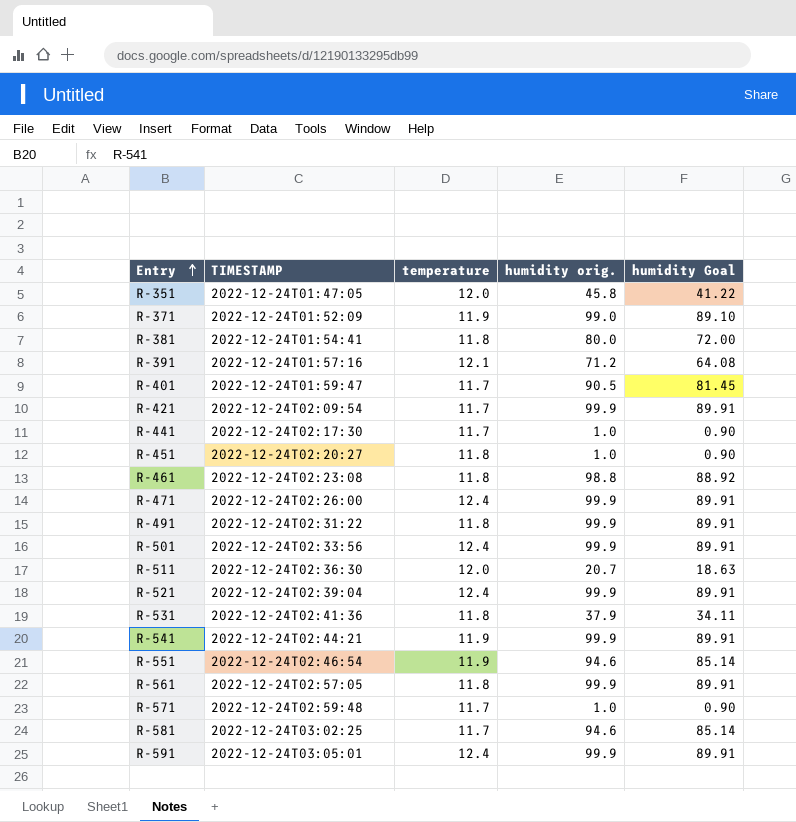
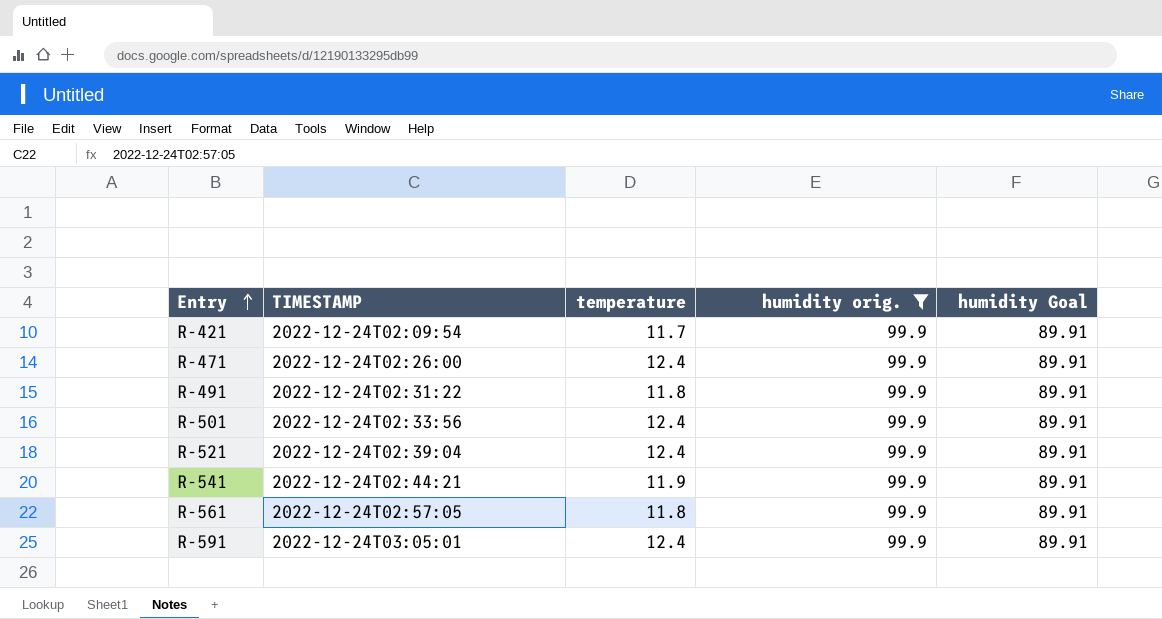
filter: none -> humidity orig. = 99.9

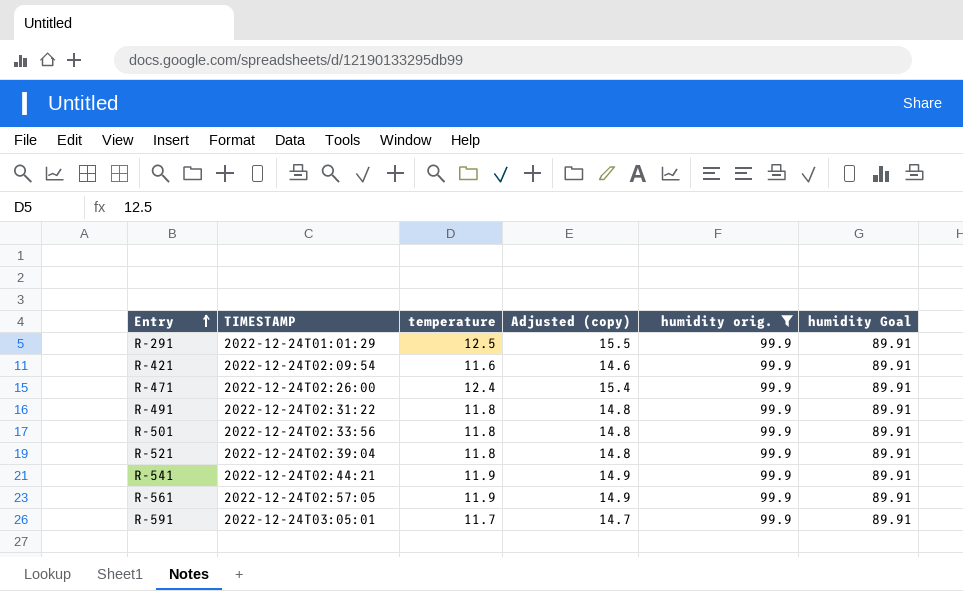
column Adjusted (copy) | formula: none -> [temperature] + 3
row R-291: none -> 2022-12-24T01:01:29 | 12.5 | 15.5 | 99.9 | 89.91
R-421 | temperature: 11.7 -> 11.6
R-501 | temperature: 12.4 -> 11.8
R-521 | temperature: 12.4 -> 11.8
R-561 | temperature: 11.8 -> 11.9
R-591 | temperature: 12.4 -> 11.7

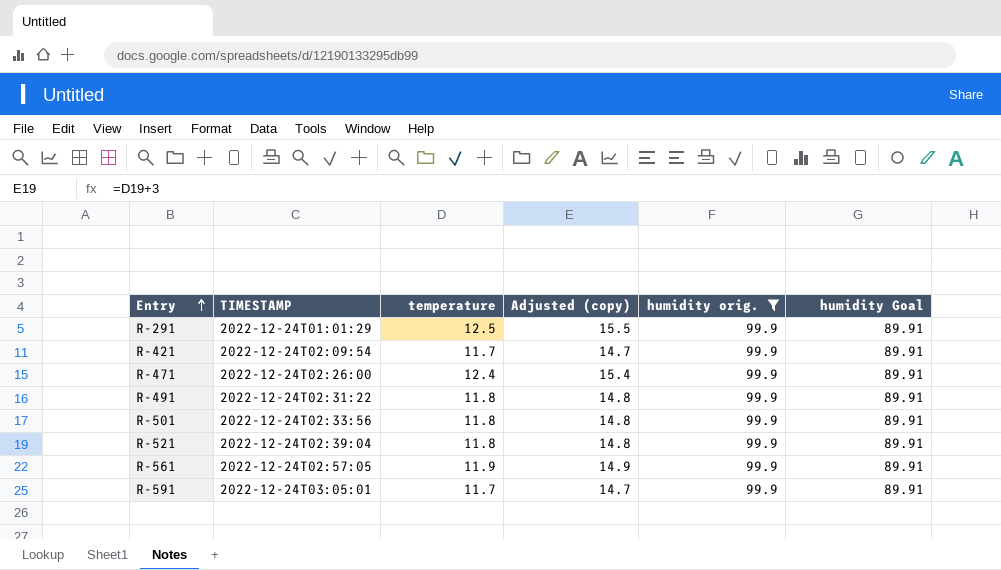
row R-541: 2022-12-24T02:44:21 | 11.9 | 14.9 | 99.9 | 89.91 -> none
R-421 | temperature: 11.6 -> 11.7
R-421 | Adjusted (copy): 14.6 -> 14.7

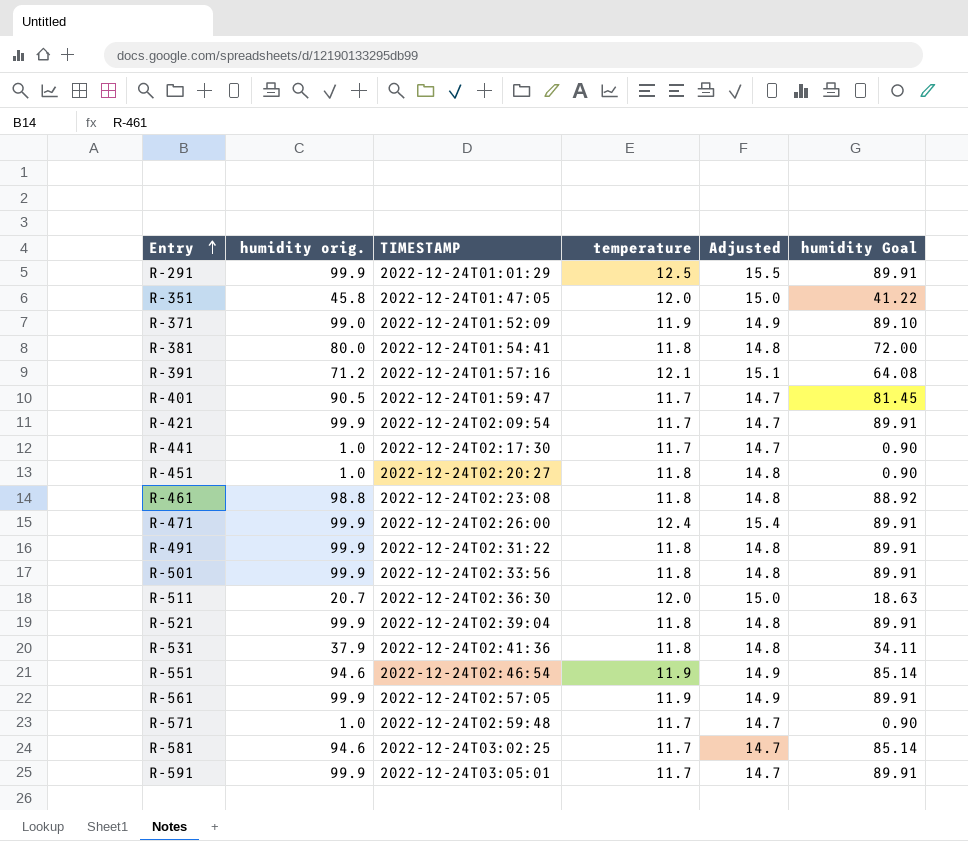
filter: humidity orig. = 99.9 -> none
column humidity orig. | position: 5 -> 2
column name: Adjusted (copy) -> Adjusted

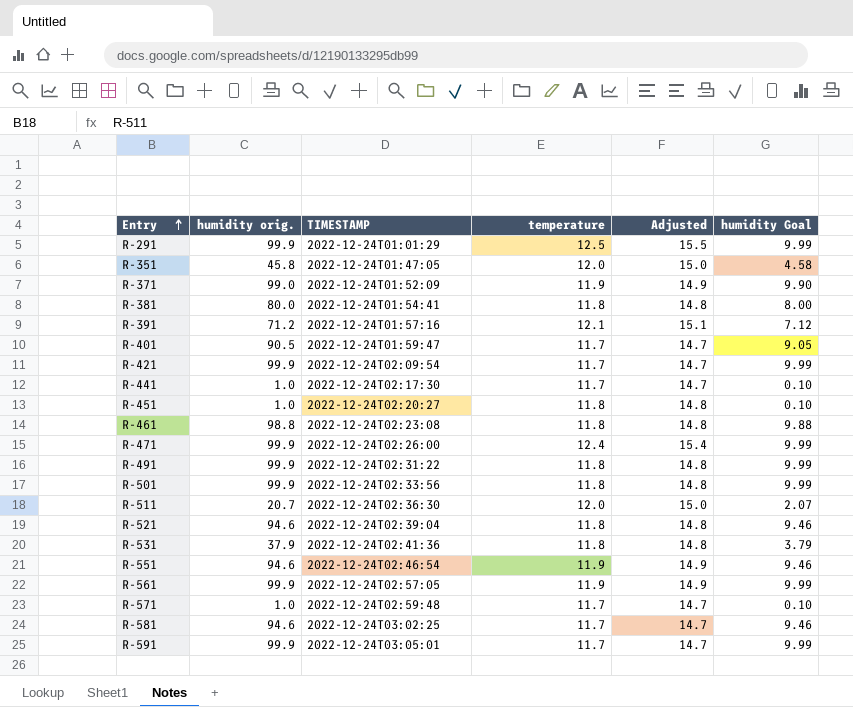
column humidity Goal | formula: [humidity orig.] * 0.9 -> [humidity orig.] * 0.1
R-521 | humidity orig.: 99.9 -> 94.6

